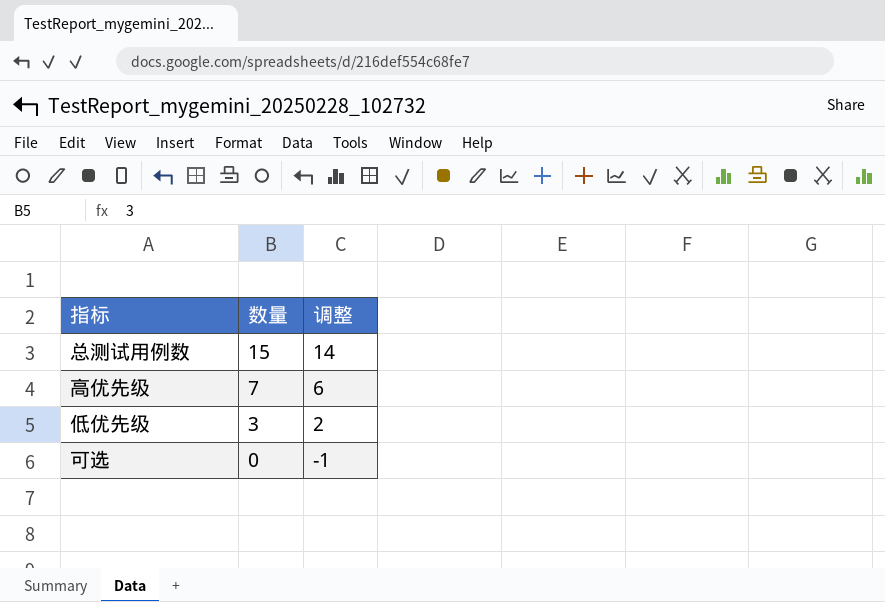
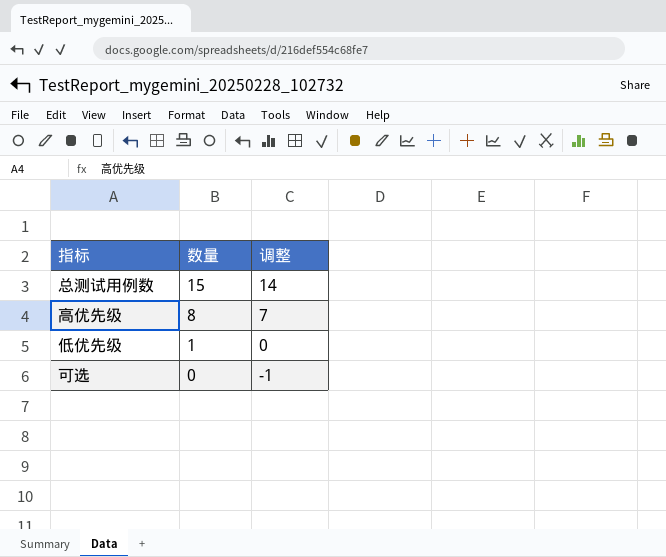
高优先级 | 数量: 7 -> 8
高优先级 | 调整: 6 -> 7
低优先级 | 数量: 3 -> 1
低优先级 | 调整: 2 -> 0

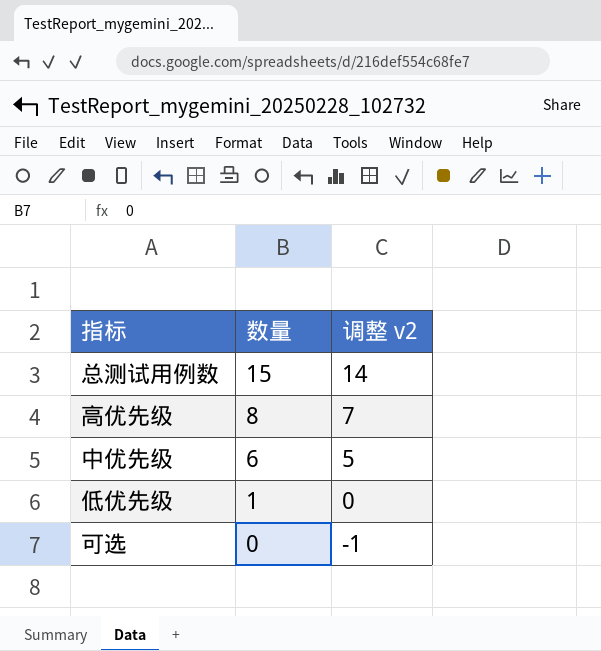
column name: 调整 -> 调整 v2
row 中优先级: none -> 6 | 5

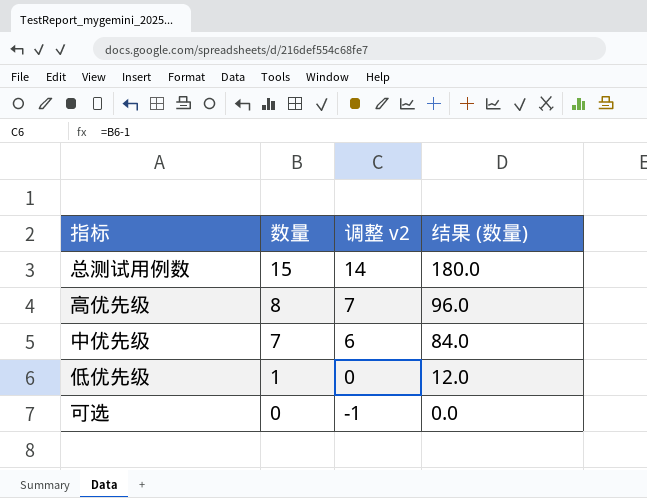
column 结果 (数量) | formula: none -> [数量] * 12
中优先级 | 数量: 6 -> 7
中优先级 | 调整 v2: 5 -> 6

